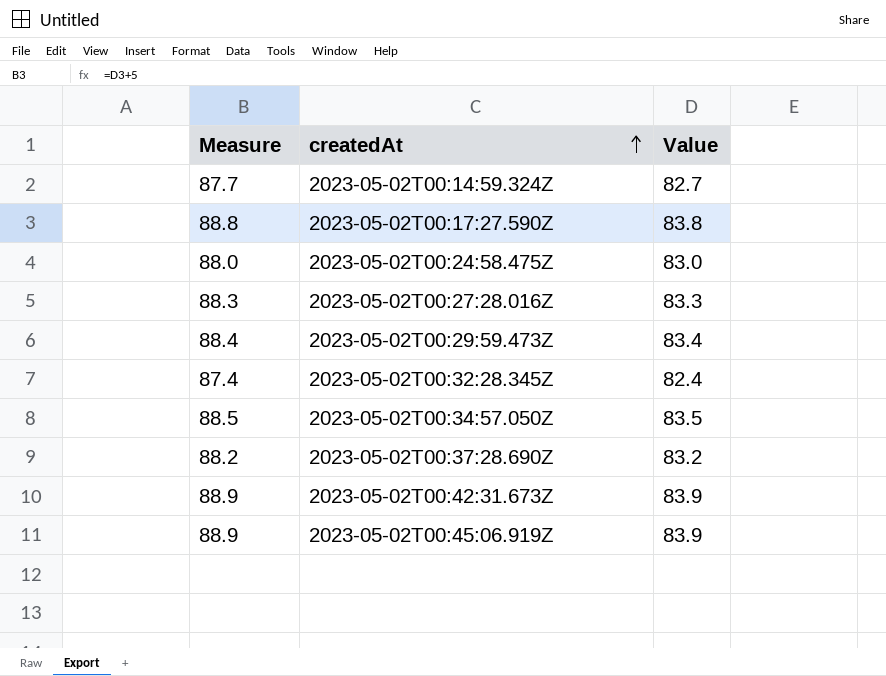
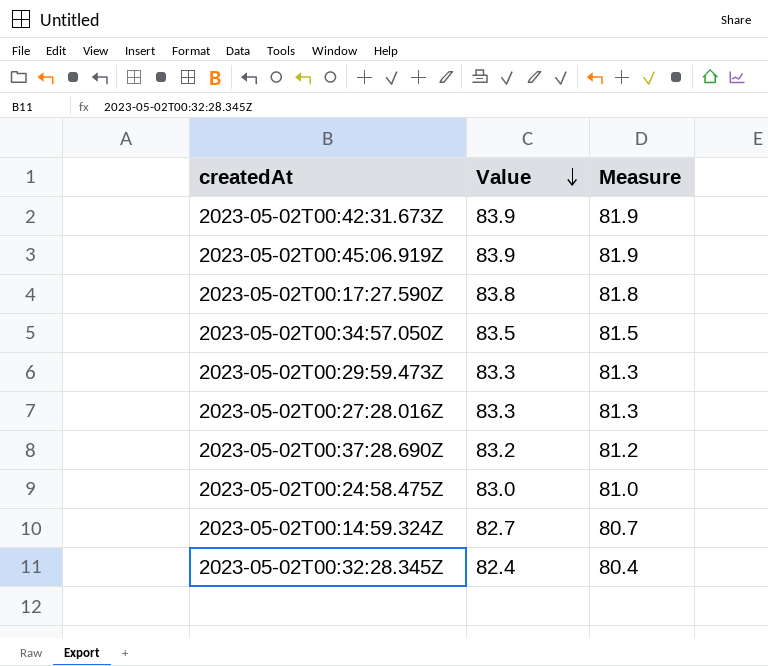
row order: createdAt ascending -> Value descending
column Measure | formula: [Value] + 5 -> [Value] - 2
column Measure | position: 1 -> 3
2023-05-02T00:29:59.473Z | Value: 83.4 -> 83.3

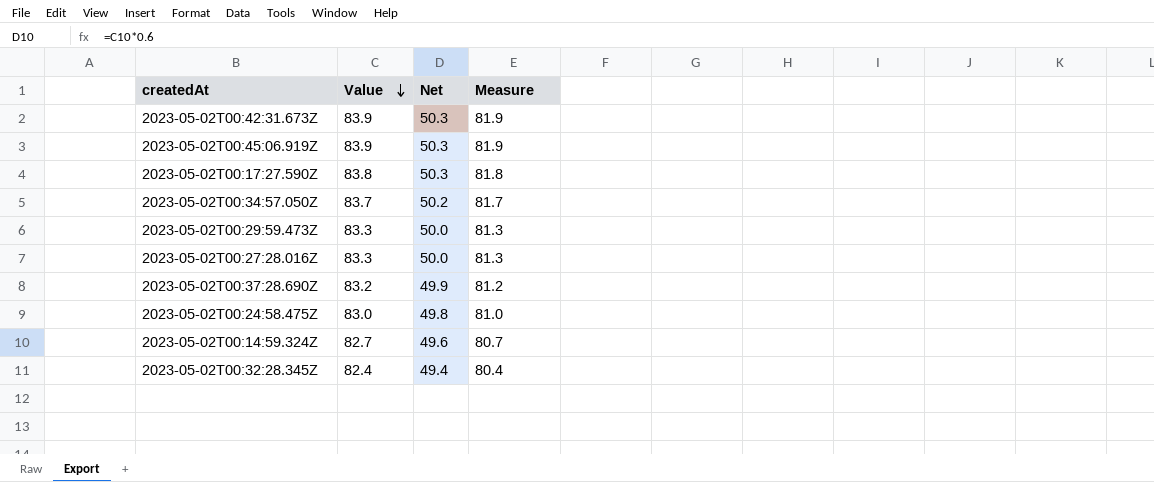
column Net | formula: none -> [Value] * 0.6
2023-05-02T00:34:57.050Z | Value: 83.5 -> 83.7
2023-05-02T00:34:57.050Z | Measure: 81.5 -> 81.7

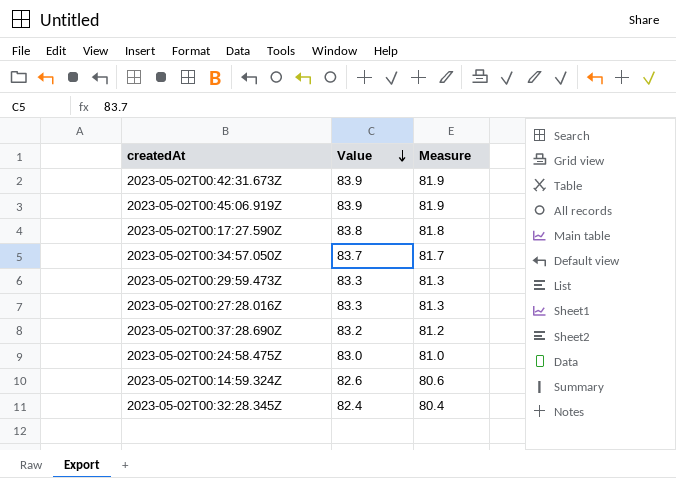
column Net | formula: [Value] * 0.6 -> none
2023-05-02T00:14:59.324Z | Value: 82.7 -> 82.6
2023-05-02T00:14:59.324Z | Measure: 80.7 -> 80.6

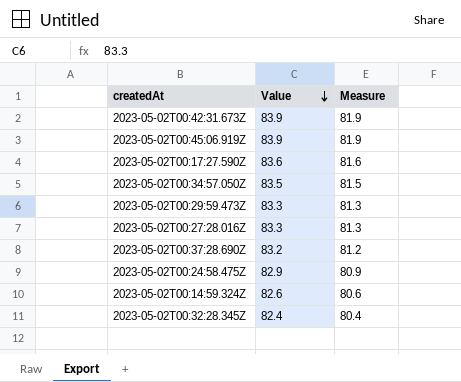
2023-05-02T00:17:27.590Z | Value: 83.8 -> 83.6
2023-05-02T00:17:27.590Z | Measure: 81.8 -> 81.6
2023-05-02T00:34:57.050Z | Value: 83.7 -> 83.5
2023-05-02T00:34:57.050Z | Measure: 81.7 -> 81.5
2023-05-02T00:24:58.475Z | Value: 83.0 -> 82.9
2023-05-02T00:24:58.475Z | Measure: 81.0 -> 80.9

